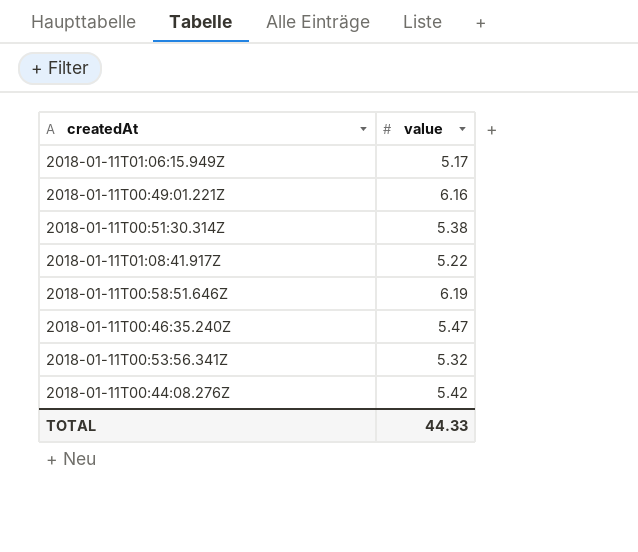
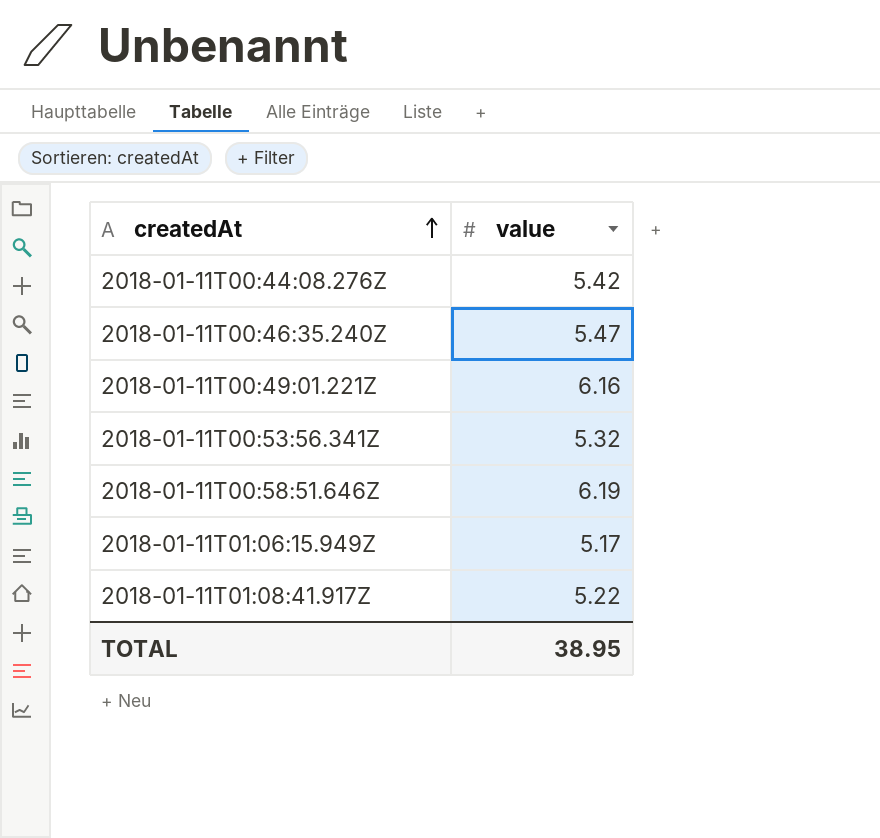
row order: none -> createdAt ascending
row 2018-01-11T00:51:30.314Z: 5.38 -> none
TOTAL | value: 44.33 -> 38.95

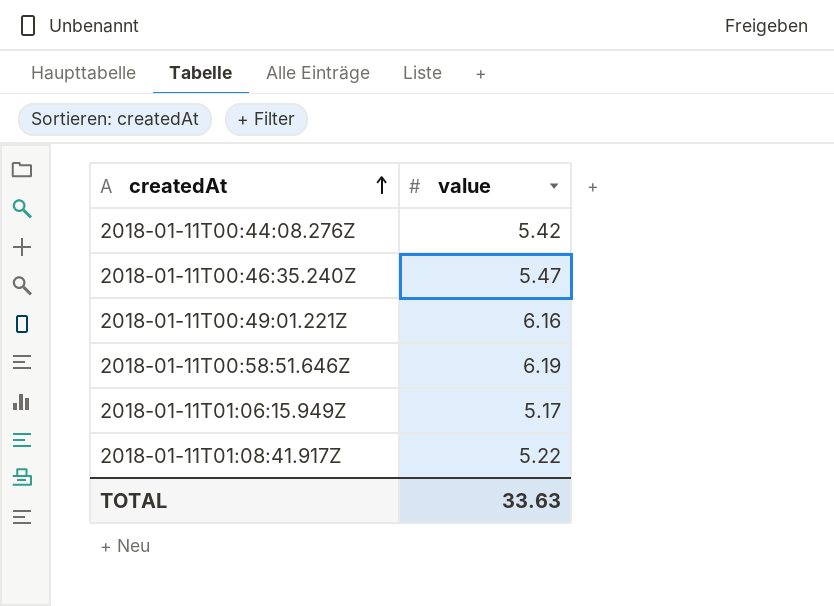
row 2018-01-11T00:53:56.341Z: 5.32 -> none
TOTAL | value: 38.95 -> 33.63

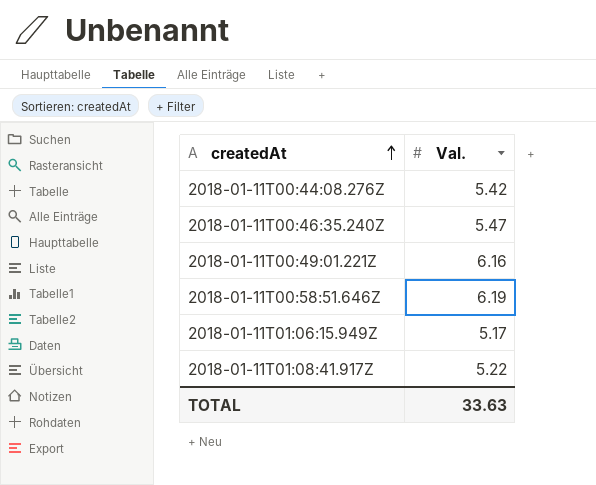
column name: value -> Val.

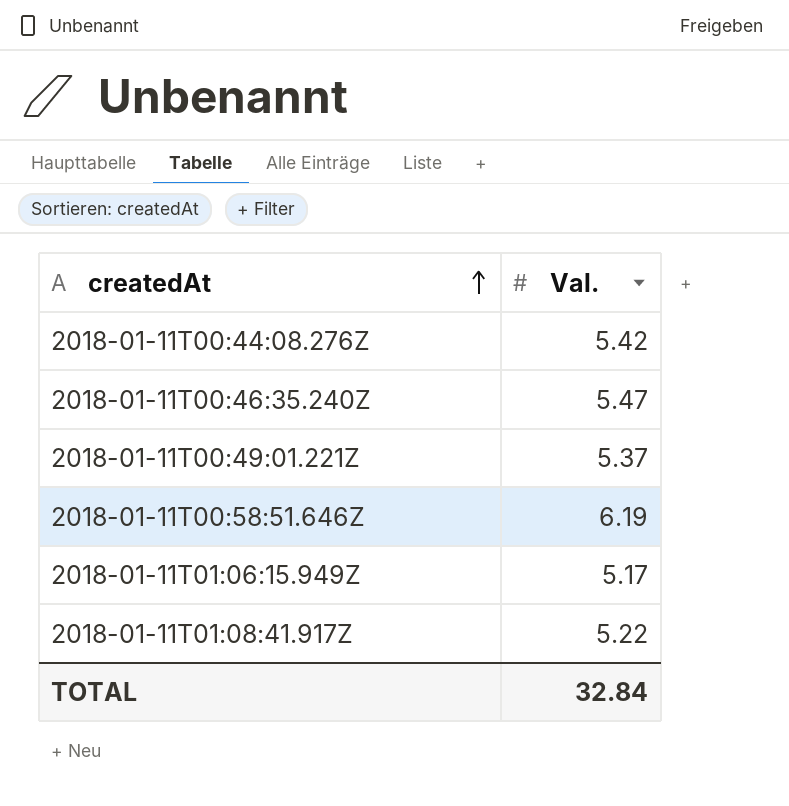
2018-01-11T00:49:01.221Z | Val.: 6.16 -> 5.37
TOTAL | Val.: 33.63 -> 32.84

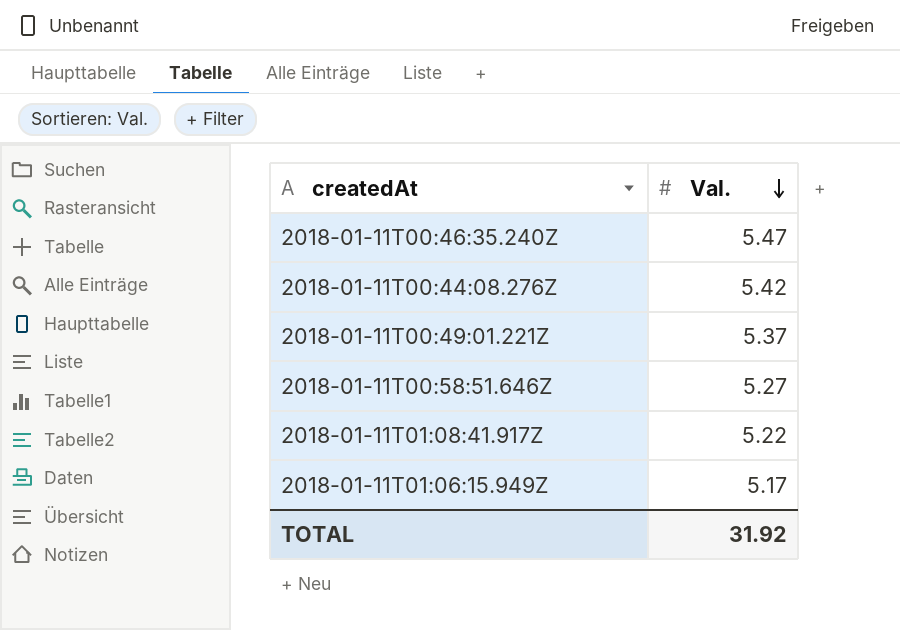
row order: createdAt ascending -> Val. descending
2018-01-11T00:58:51.646Z | Val.: 6.19 -> 5.27
TOTAL | Val.: 32.84 -> 31.92

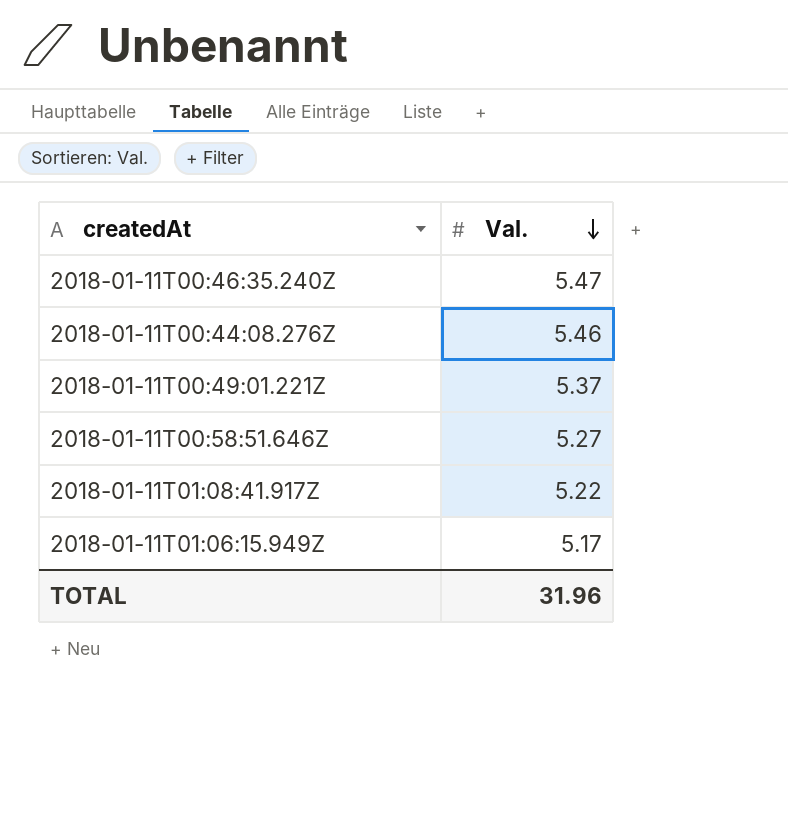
2018-01-11T00:44:08.276Z | Val.: 5.42 -> 5.46
TOTAL | Val.: 31.92 -> 31.96

